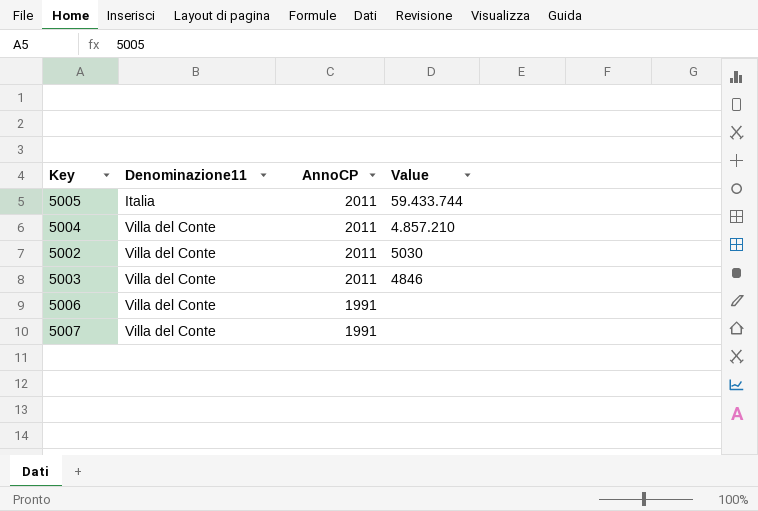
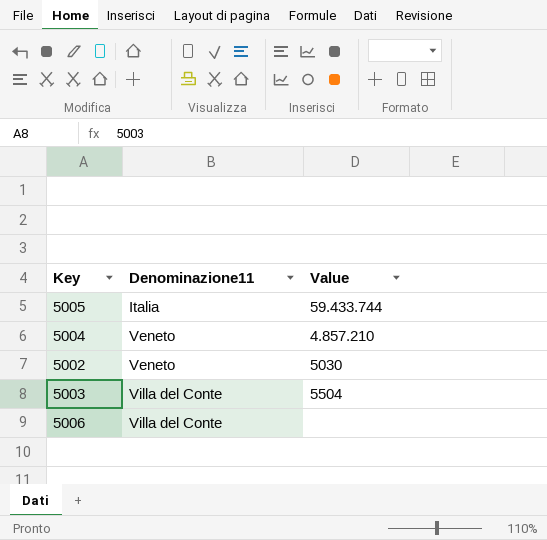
column AnnoCP | position: 3 -> none
row 5007: Villa del Conte | 1991 | none -> none
5004 | Denominazione11: Villa del Conte -> Veneto
5002 | Denominazione11: Villa del Conte -> Veneto
5003 | Value: 4846 -> 5504

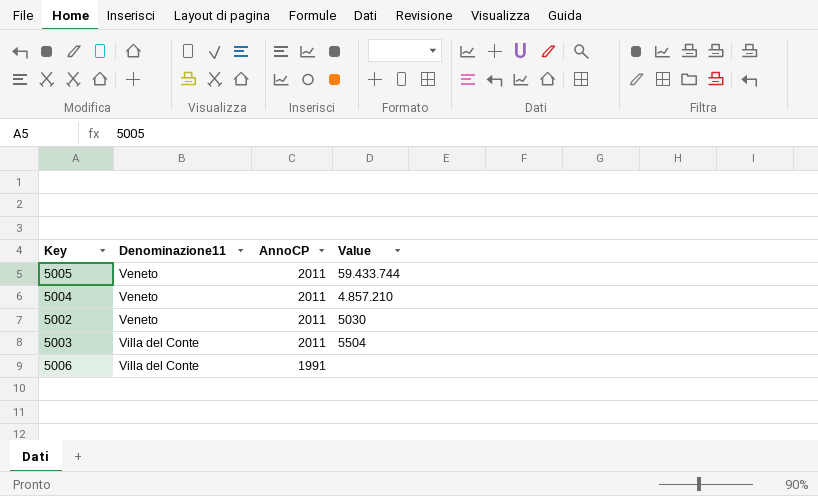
column AnnoCP | position: none -> 3
5005 | Denominazione11: Italia -> Veneto

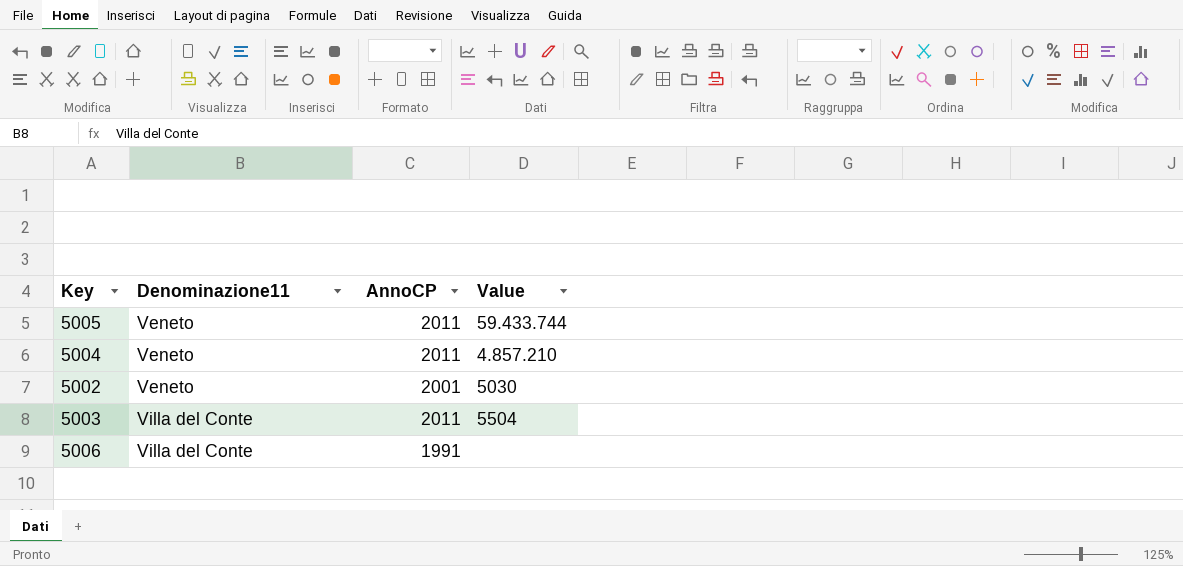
5002 | AnnoCP: 2011 -> 2001

